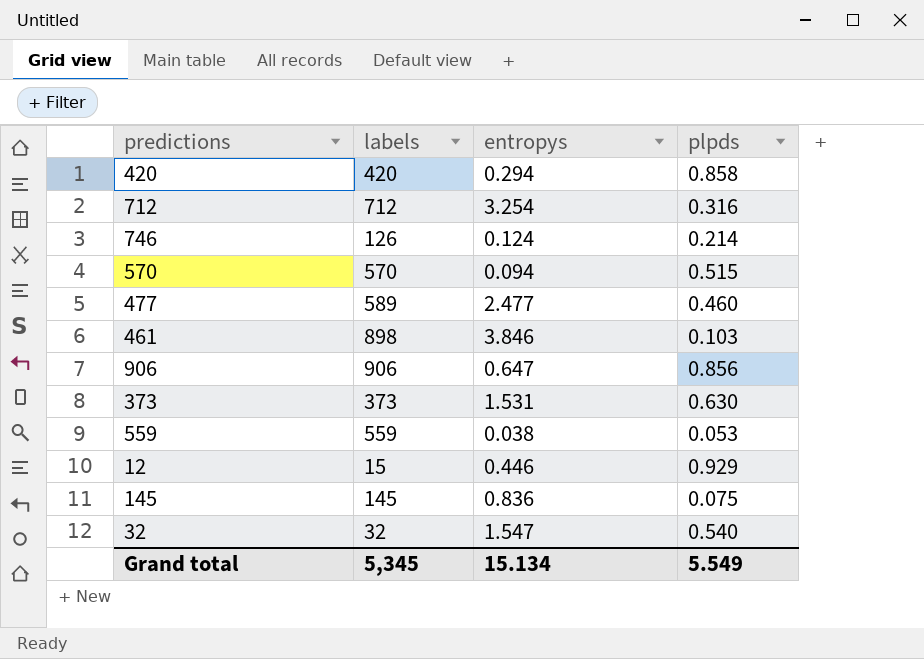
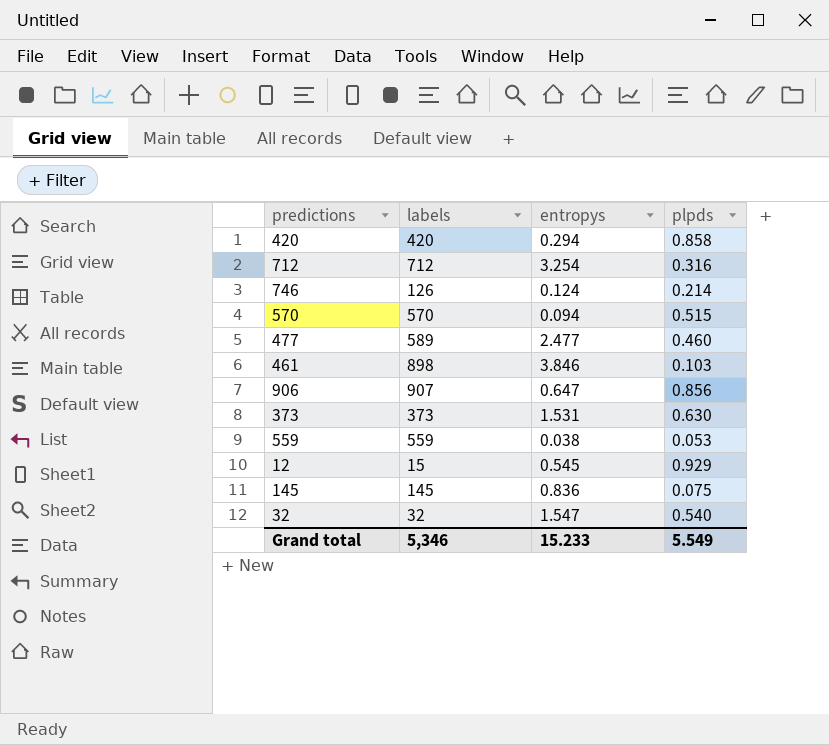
906 | labels: 906 -> 907
12 | entropys: 0.446 -> 0.545
Grand total | labels: 5,345 -> 5,346
Grand total | entropys: 15.134 -> 15.233

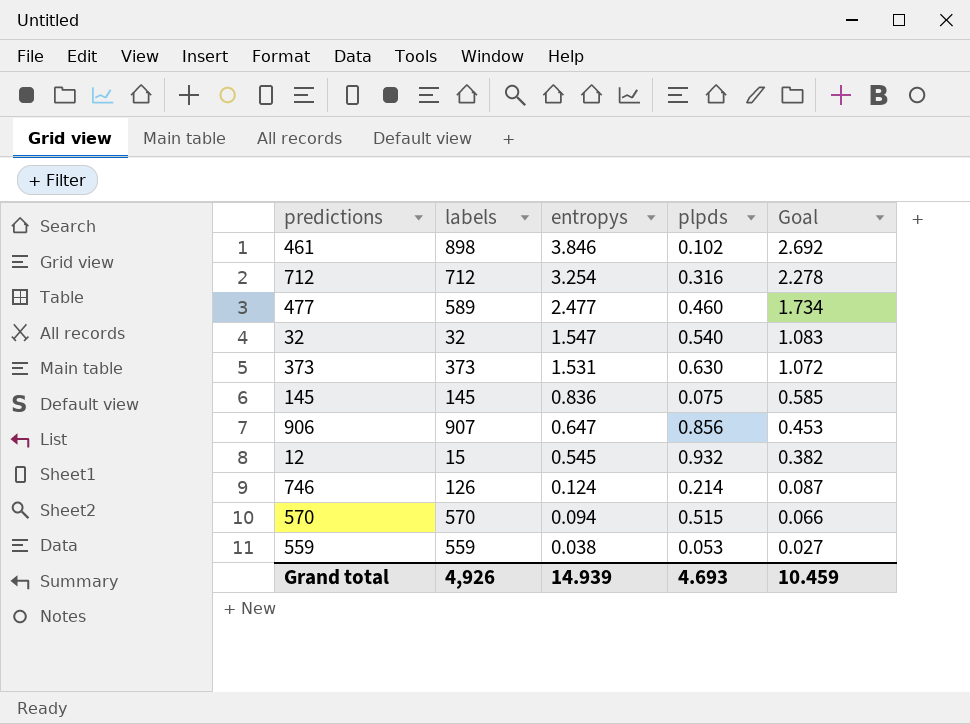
row order: none -> entropys descending
column Goal | formula: none -> [entropys] * 0.7
row 420: 420 | 0.294 | 0.858 -> none
461 | plpds: 0.103 -> 0.102
12 | plpds: 0.929 -> 0.932
Grand total | labels: 5,346 -> 4,926
Grand total | entropys: 15.233 -> 14.939
Grand total | plpds: 5.549 -> 4.693

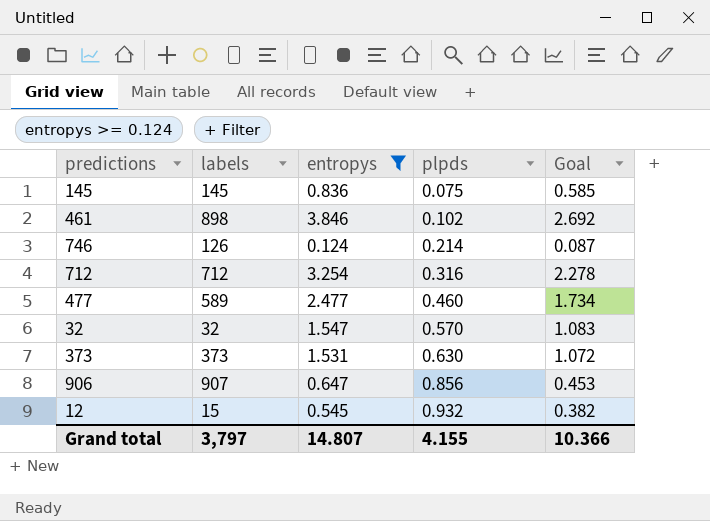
filter: none -> entropys >= 0.124
row order: entropys descending -> plpds ascending
32 | plpds: 0.540 -> 0.570
Grand total | labels: 4,926 -> 3,797
Grand total | entropys: 14.939 -> 14.807
Grand total | plpds: 4.693 -> 4.155
Grand total | Goal: 10.459 -> 10.366

